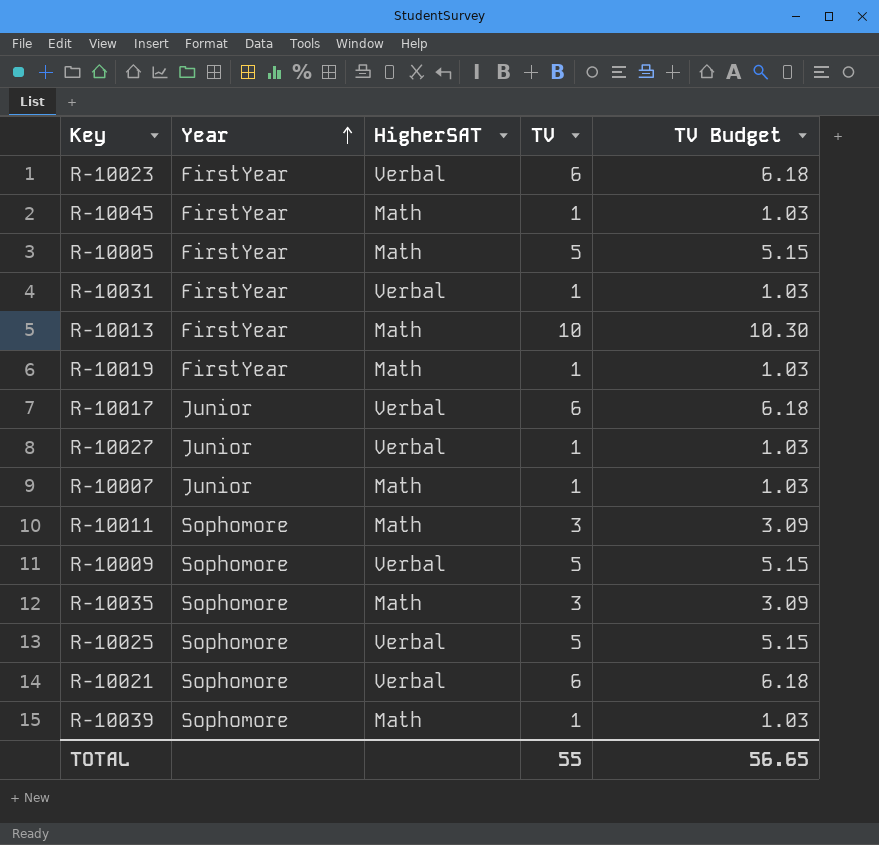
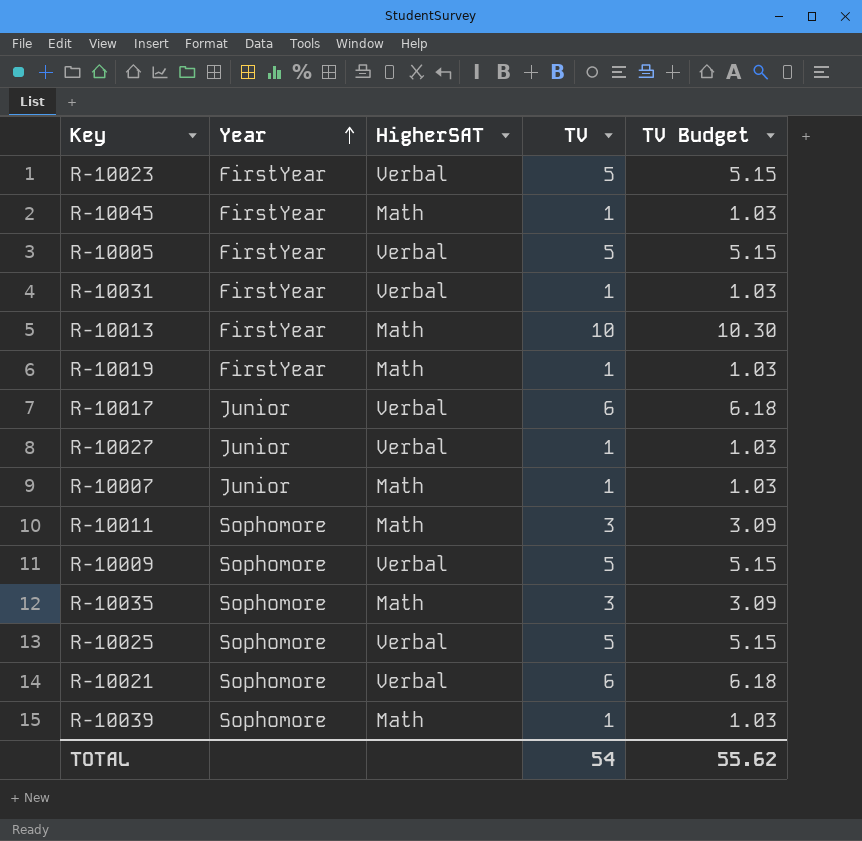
R-10023 | TV: 6 -> 5
R-10023 | TV Budget: 6.18 -> 5.15
R-10005 | HigherSAT: Math -> Verbal
TOTAL | TV: 55 -> 54
TOTAL | TV Budget: 56.65 -> 55.62

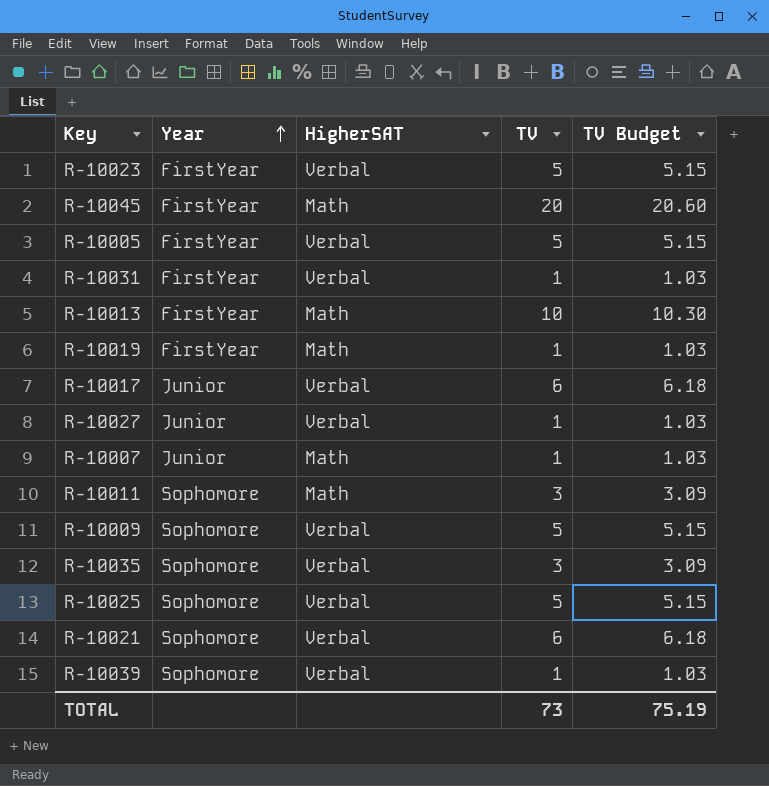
R-10045 | TV: 1 -> 20
R-10045 | TV Budget: 1.03 -> 20.60
R-10035 | HigherSAT: Math -> Verbal
R-10039 | HigherSAT: Math -> Verbal
TOTAL | TV: 54 -> 73
TOTAL | TV Budget: 55.62 -> 75.19

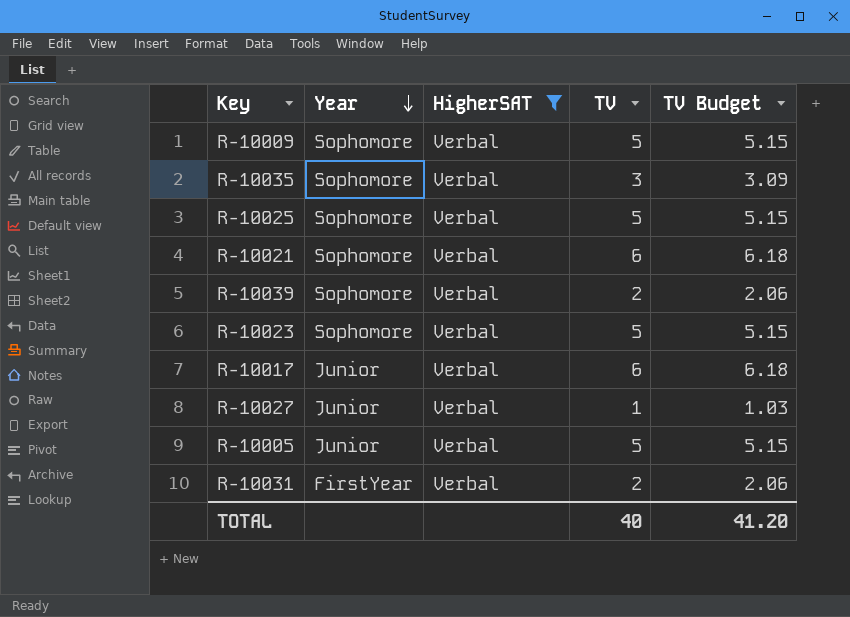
filter: none -> HigherSAT = Verbal
row order: Year ascending -> Year descending
R-10039 | TV: 1 -> 2
R-10039 | TV Budget: 1.03 -> 2.06
R-10023 | Year: FirstYear -> Sophomore
R-10005 | Year: FirstYear -> Junior
R-10031 | TV: 1 -> 2
R-10031 | TV Budget: 1.03 -> 2.06
TOTAL | TV: 73 -> 40
TOTAL | TV Budget: 75.19 -> 41.20

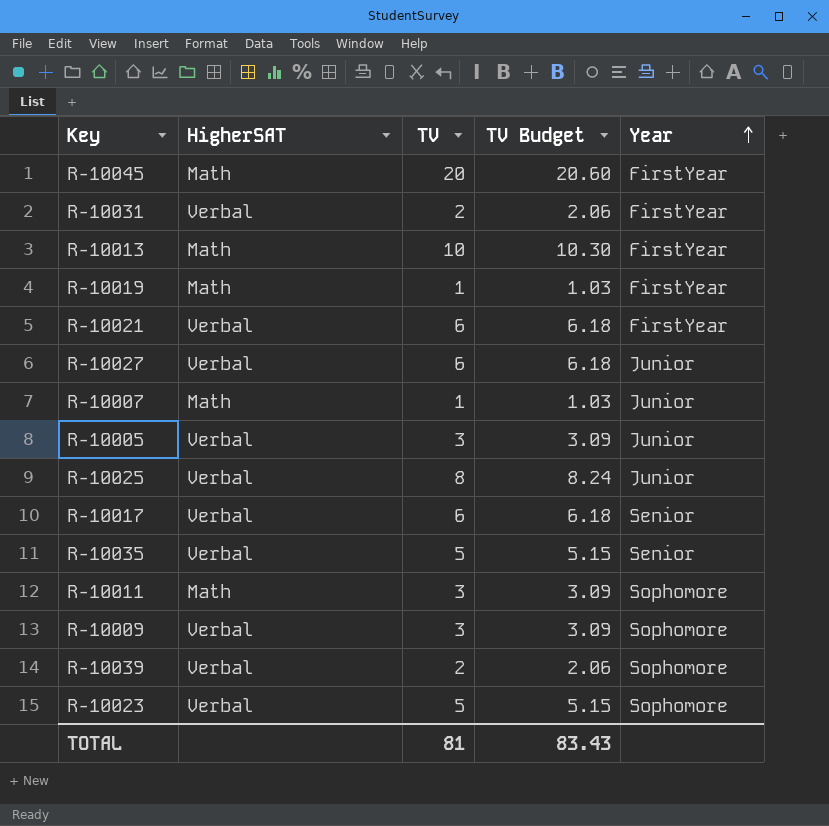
filter: HigherSAT = Verbal -> none
row order: Year descending -> Year ascending
column Year | position: 2 -> 5
R-10021 | Year: Sophomore -> FirstYear
R-10027 | TV: 1 -> 6
R-10027 | TV Budget: 1.03 -> 6.18
R-10005 | TV: 5 -> 3
R-10005 | TV Budget: 5.15 -> 3.09
R-10025 | TV: 5 -> 8
R-10025 | TV Budget: 5.15 -> 8.24
R-10025 | Year: Sophomore -> Junior
R-10017 | Year: Junior -> Senior
R-10035 | TV: 3 -> 5
R-10035 | TV Budget: 3.09 -> 5.15
R-10035 | Year: Sophomore -> Senior
R-10009 | TV: 5 -> 3
R-10009 | TV Budget: 5.15 -> 3.09
TOTAL | TV: 40 -> 81
TOTAL | TV Budget: 41.20 -> 83.43

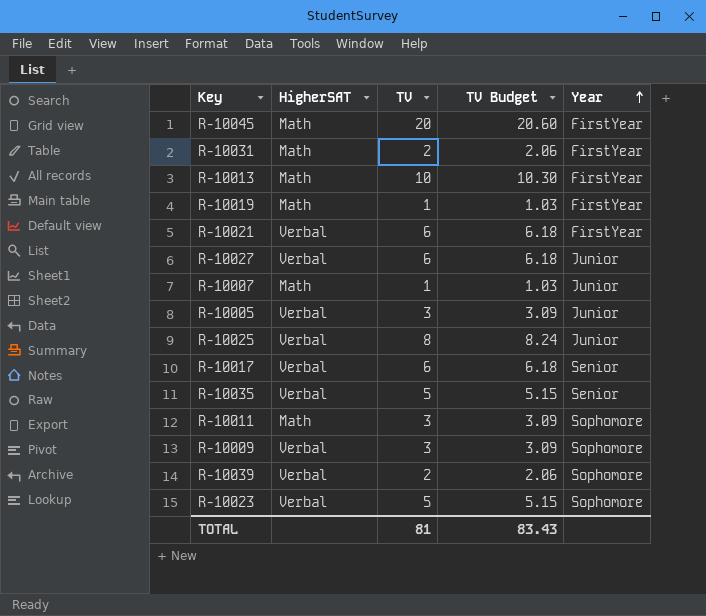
R-10031 | HigherSAT: Verbal -> Math

